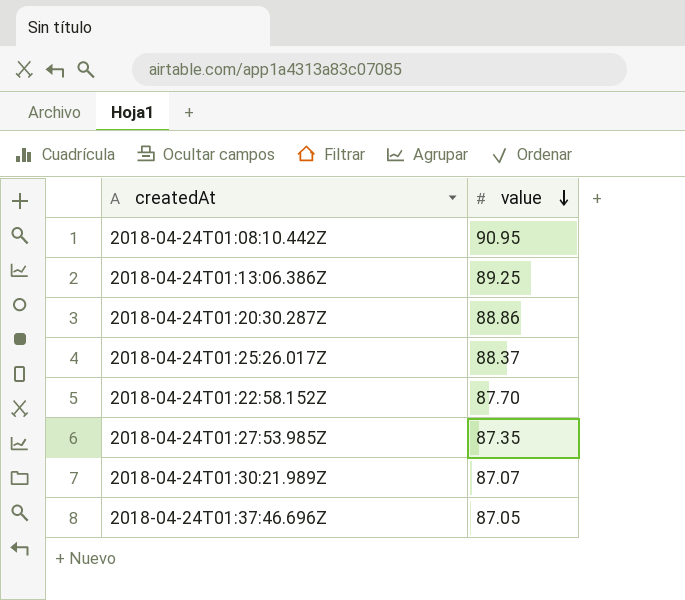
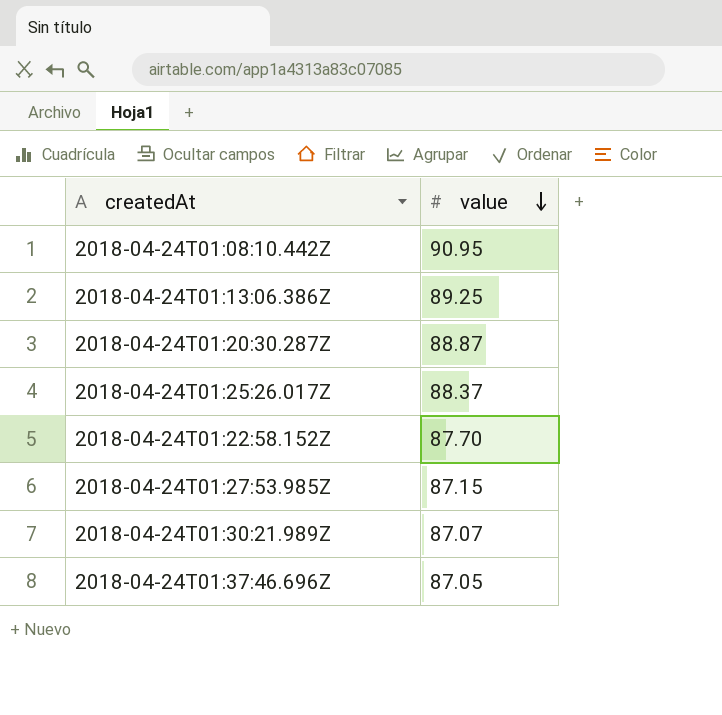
2018-04-24T01:20:30.287Z | value: 88.86 -> 88.87
2018-04-24T01:27:53.985Z | value: 87.35 -> 87.15

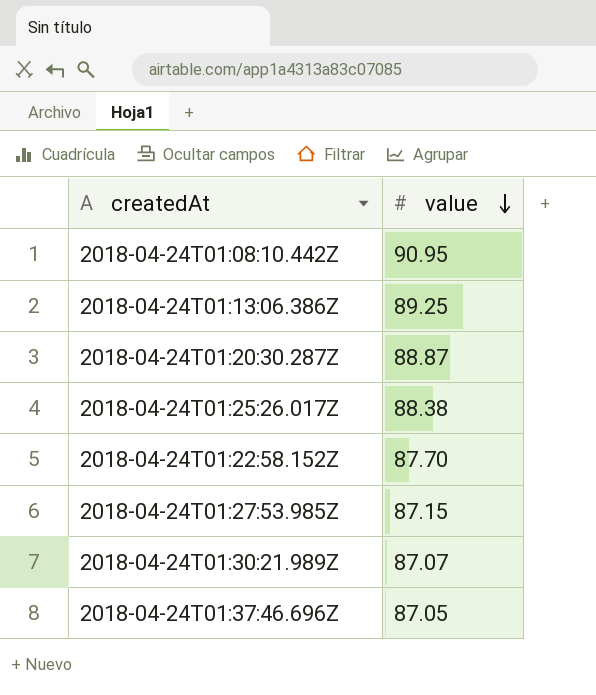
2018-04-24T01:25:26.017Z | value: 88.37 -> 88.38

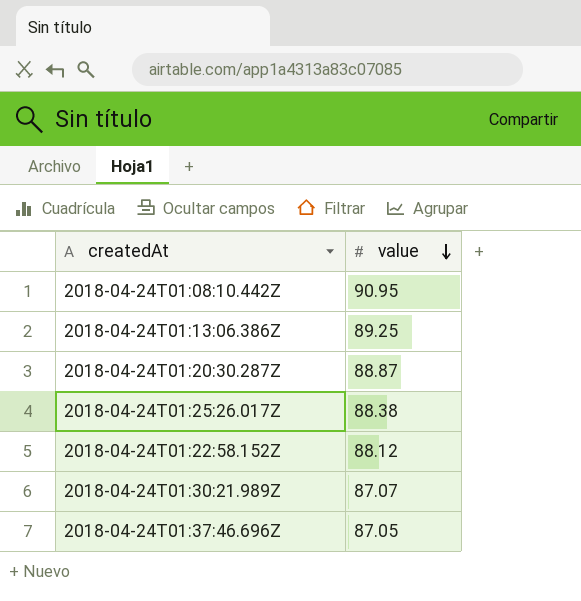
row 2018-04-24T01:27:53.985Z: 87.15 -> none
2018-04-24T01:22:58.152Z | value: 87.70 -> 88.12

